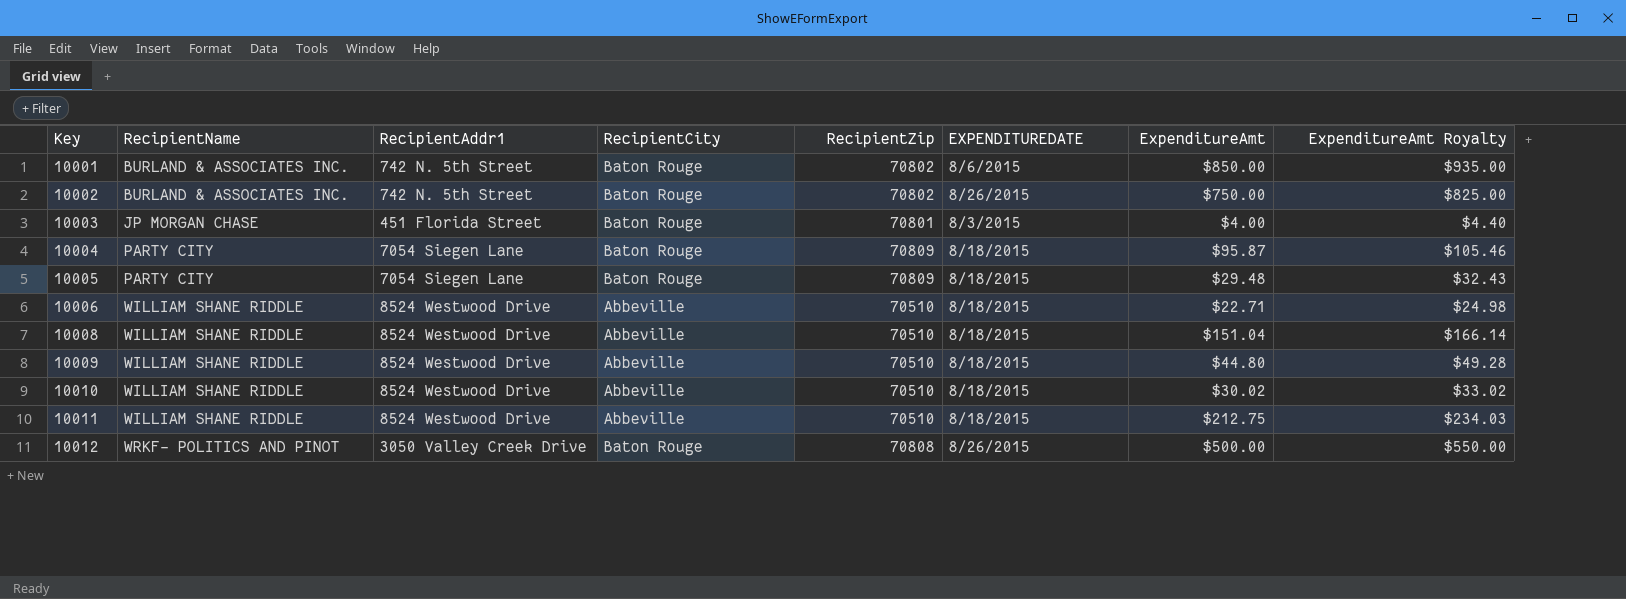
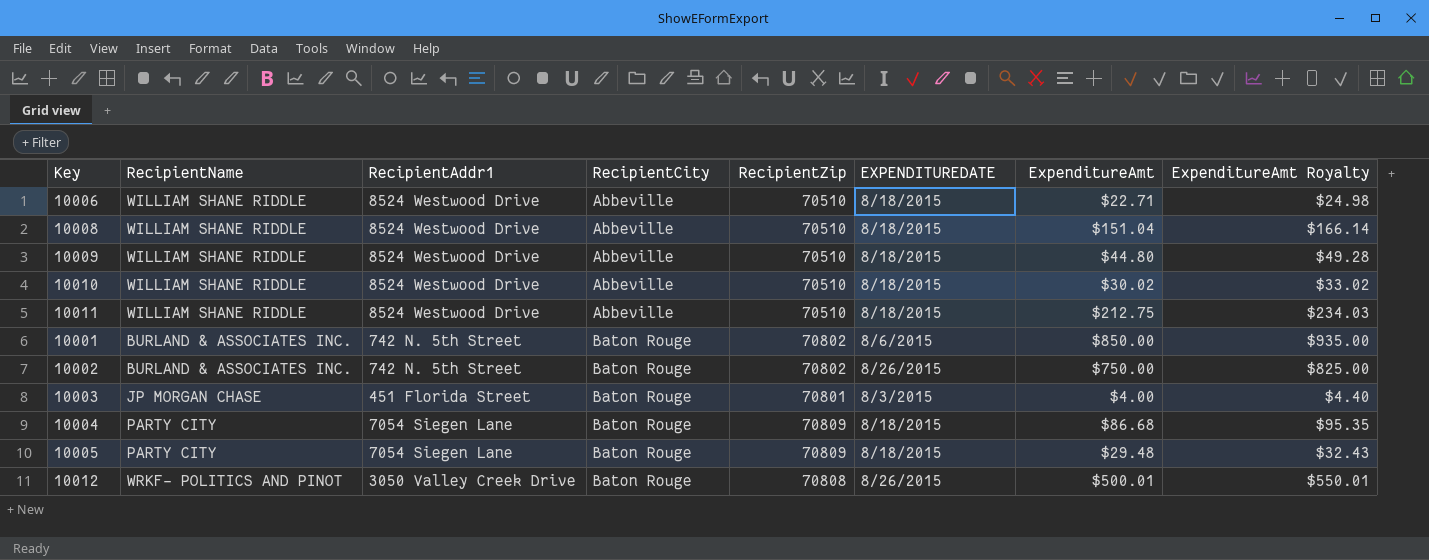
row order: Key ascending -> RecipientCity ascending
10004 | ExpenditureAmt: $95.87 -> $86.68
10004 | ExpenditureAmt Royalty: $105.46 -> $95.35
10012 | ExpenditureAmt: $500.00 -> $500.01
10012 | ExpenditureAmt Royalty: $550.00 -> $550.01

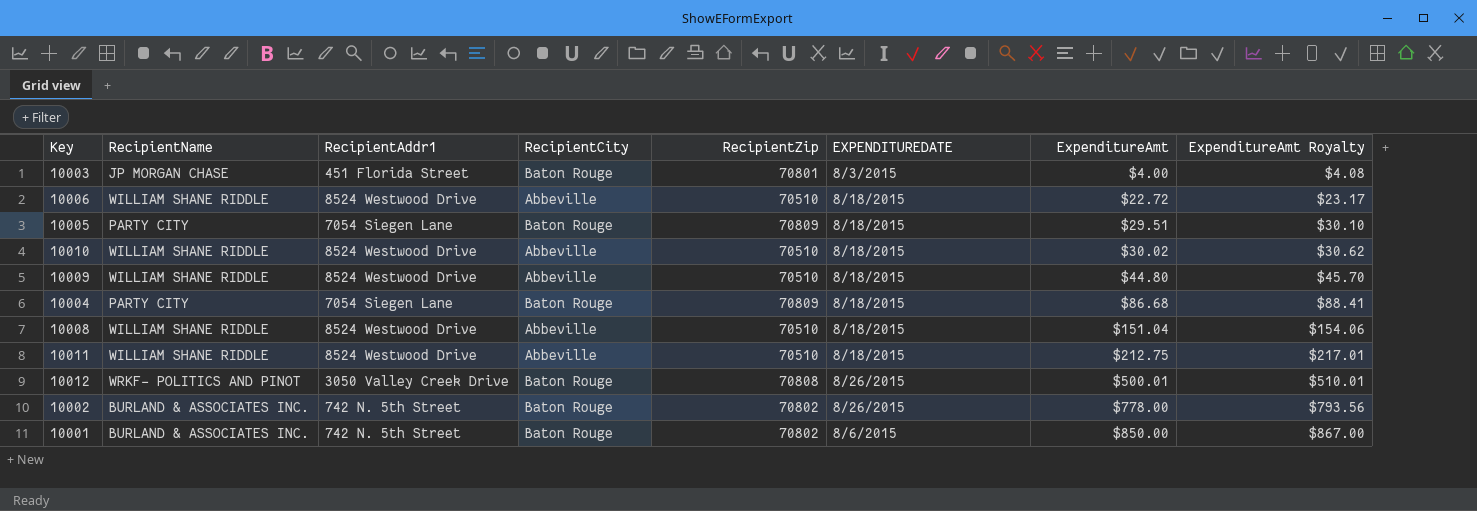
row order: RecipientCity ascending -> ExpenditureAmt ascending
column ExpenditureAmt Royalty | formula: [ExpenditureAmt] * 1.1 -> [ExpenditureAmt] * 1.02
10006 | ExpenditureAmt: $22.71 -> $22.72
10005 | ExpenditureAmt: $29.48 -> $29.51
10002 | ExpenditureAmt: $750.00 -> $778.00

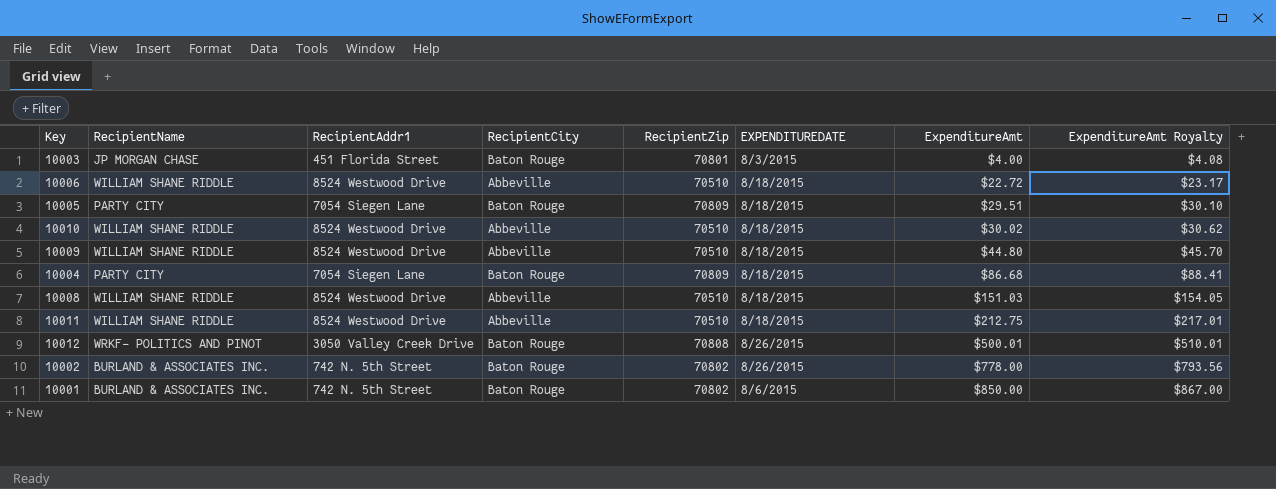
10008 | ExpenditureAmt: $151.04 -> $151.03
10008 | ExpenditureAmt Royalty: $154.06 -> $154.05

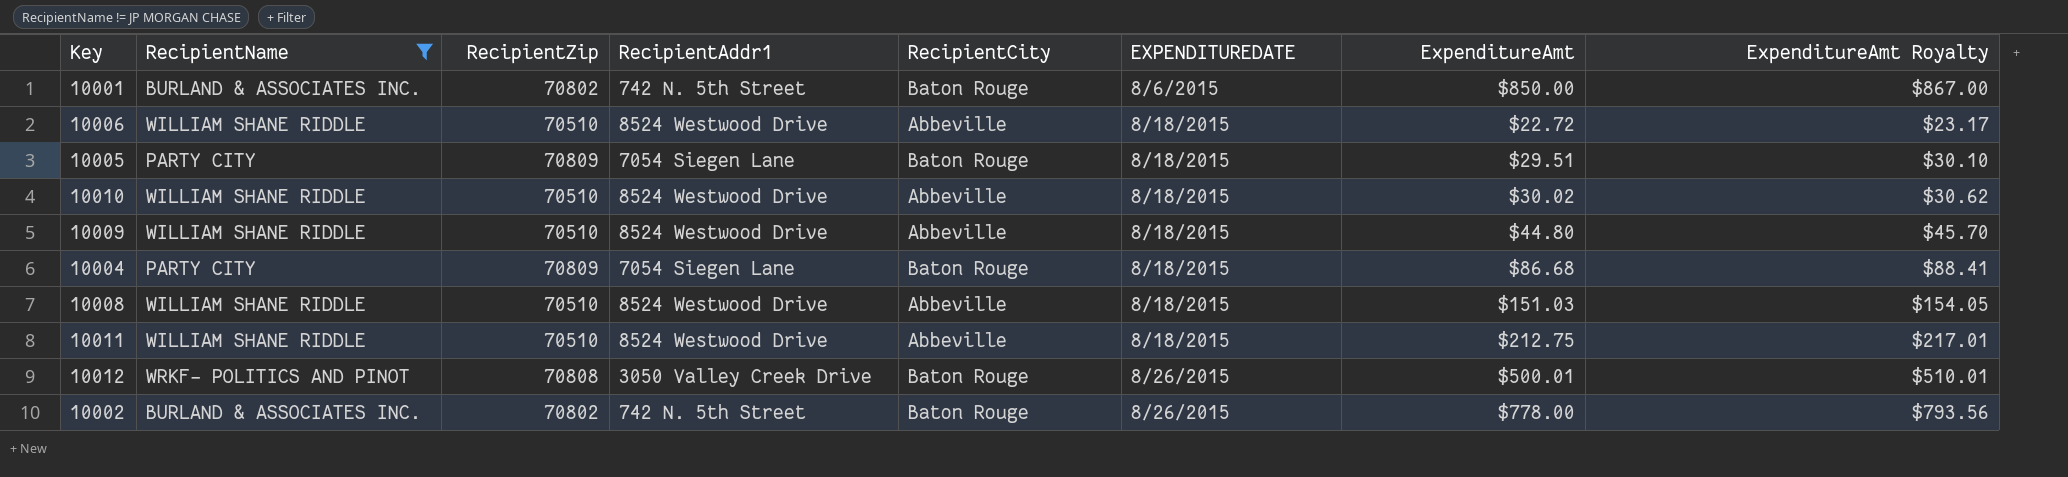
filter: none -> RecipientName != JP MORGAN CHASE
row order: ExpenditureAmt ascending -> EXPENDITUREDATE ascending
column RecipientZip | position: 5 -> 3

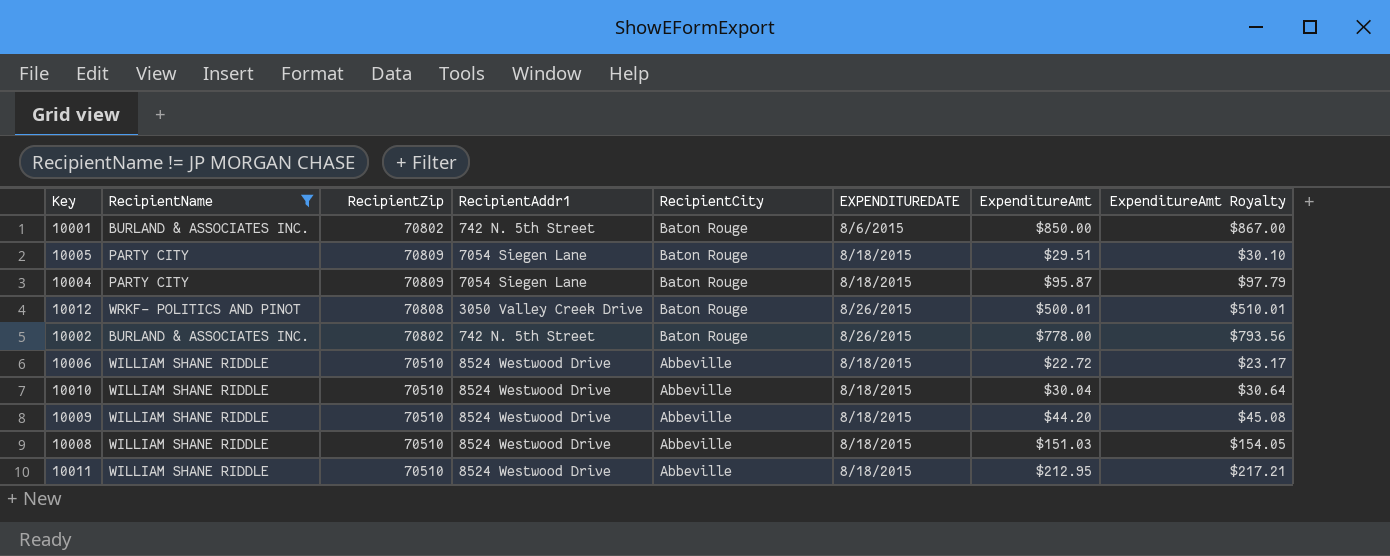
row order: EXPENDITUREDATE ascending -> RecipientCity descending
10004 | ExpenditureAmt: $86.68 -> $95.87
10004 | ExpenditureAmt Royalty: $88.41 -> $97.79
10010 | ExpenditureAmt: $30.02 -> $30.04
10010 | ExpenditureAmt Royalty: $30.62 -> $30.64
10009 | ExpenditureAmt: $44.80 -> $44.20
10009 | ExpenditureAmt Royalty: $45.70 -> $45.08
10011 | ExpenditureAmt: $212.75 -> $212.95
10011 | ExpenditureAmt Royalty: $217.01 -> $217.21

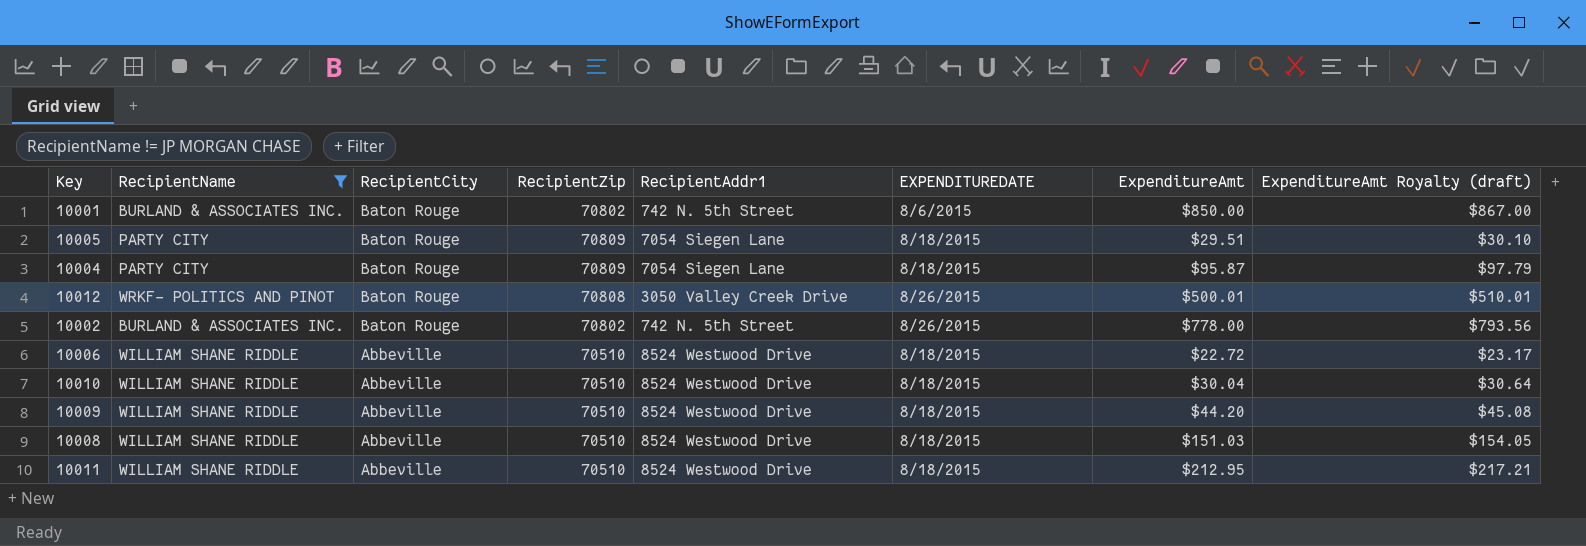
column RecipientCity | position: 5 -> 3
column name: ExpenditureAmt Royalty -> ExpenditureAmt Royalty (draft)

